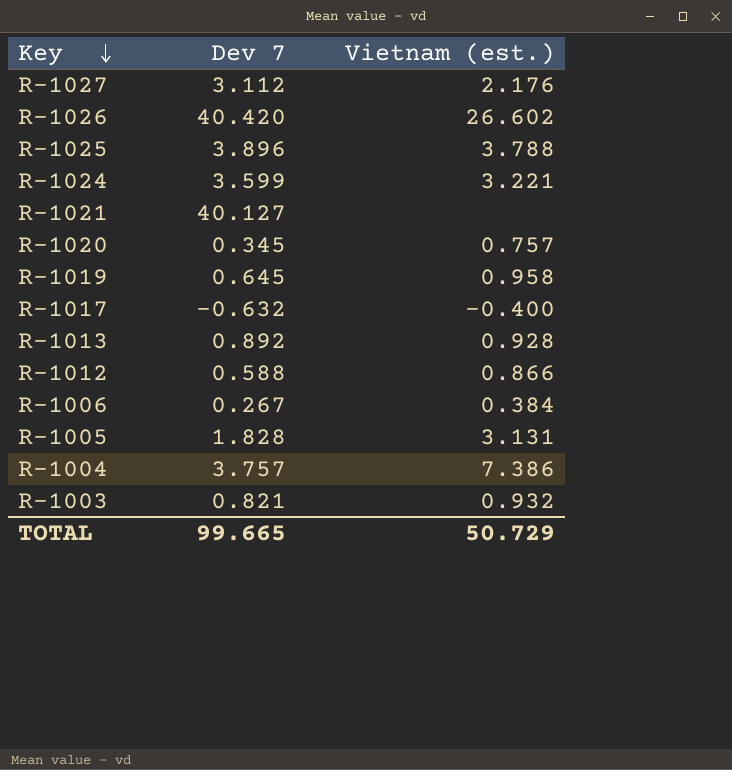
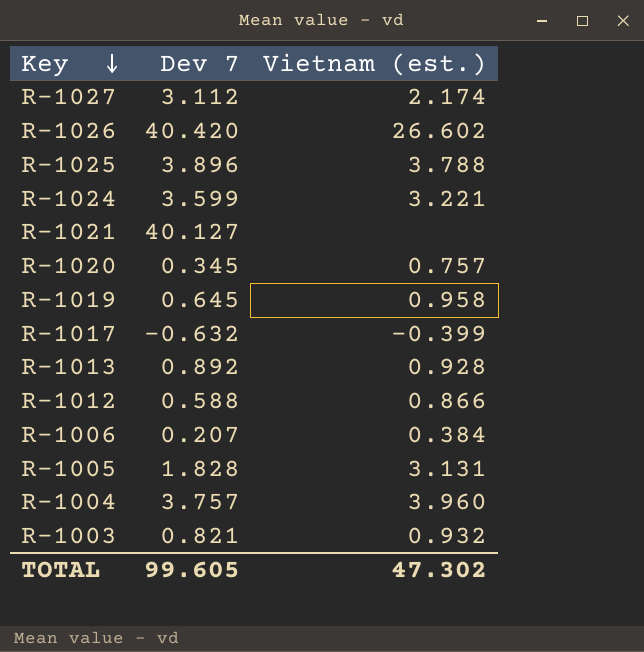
R-1027 | Vietnam (est.): 2.176 -> 2.174
R-1017 | Vietnam (est.): -0.400 -> -0.399
R-1006 | Dev 7: 0.267 -> 0.207
R-1004 | Vietnam (est.): 7.386 -> 3.960
TOTAL | Dev 7: 99.665 -> 99.605
TOTAL | Vietnam (est.): 50.729 -> 47.302

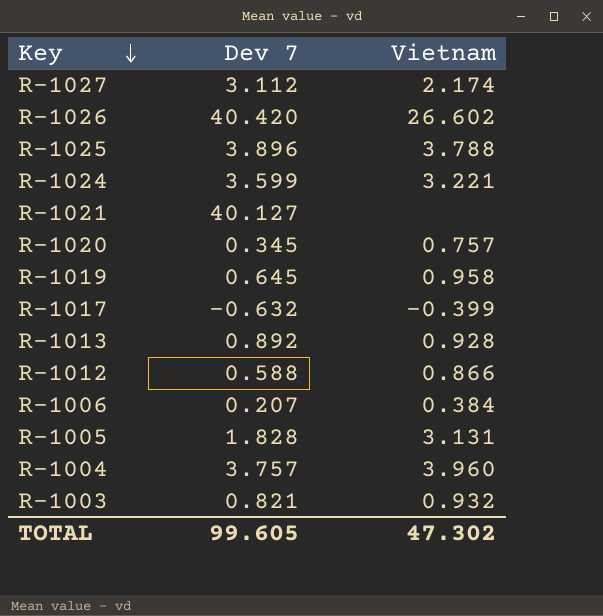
column name: Vietnam (est.) -> Vietnam

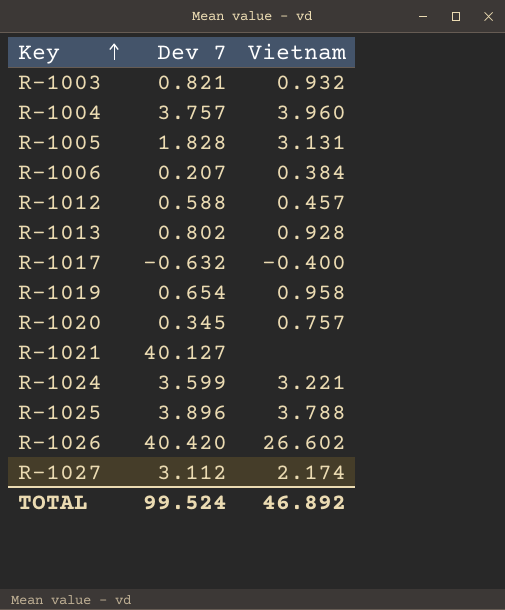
row order: Key descending -> Key ascending
R-1012 | Vietnam: 0.866 -> 0.457
R-1013 | Dev 7: 0.892 -> 0.802
R-1017 | Vietnam: -0.399 -> -0.400
R-1019 | Dev 7: 0.645 -> 0.654
TOTAL | Dev 7: 99.605 -> 99.524
TOTAL | Vietnam: 47.302 -> 46.892

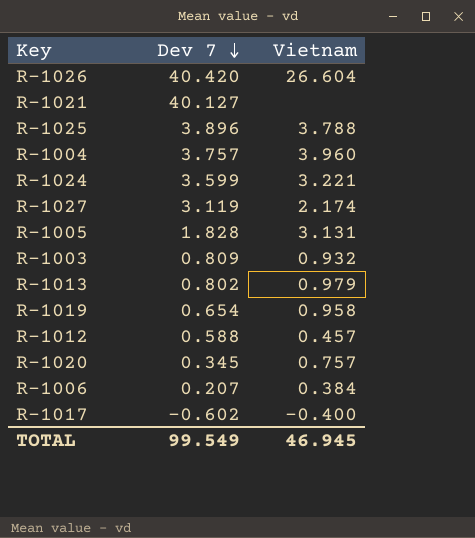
row order: Key ascending -> Dev 7 descending
R-1026 | Vietnam: 26.602 -> 26.604
R-1027 | Dev 7: 3.112 -> 3.119
R-1003 | Dev 7: 0.821 -> 0.809
R-1013 | Vietnam: 0.928 -> 0.979
R-1017 | Dev 7: -0.632 -> -0.602
TOTAL | Dev 7: 99.524 -> 99.549
TOTAL | Vietnam: 46.892 -> 46.945

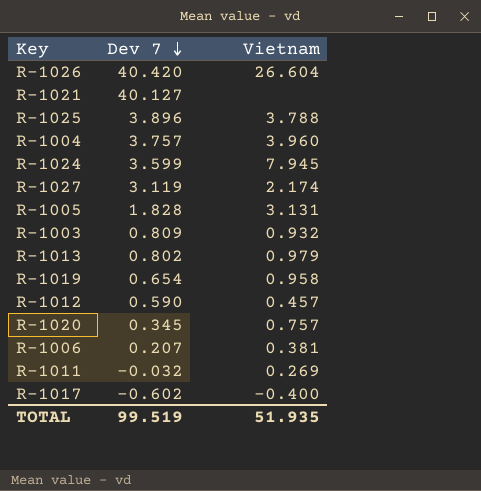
R-1024 | Vietnam: 3.221 -> 7.945
R-1012 | Dev 7: 0.588 -> 0.590
R-1006 | Vietnam: 0.384 -> 0.381
row R-1011: none -> -0.032 | 0.269
TOTAL | Dev 7: 99.549 -> 99.519
TOTAL | Vietnam: 46.945 -> 51.935

